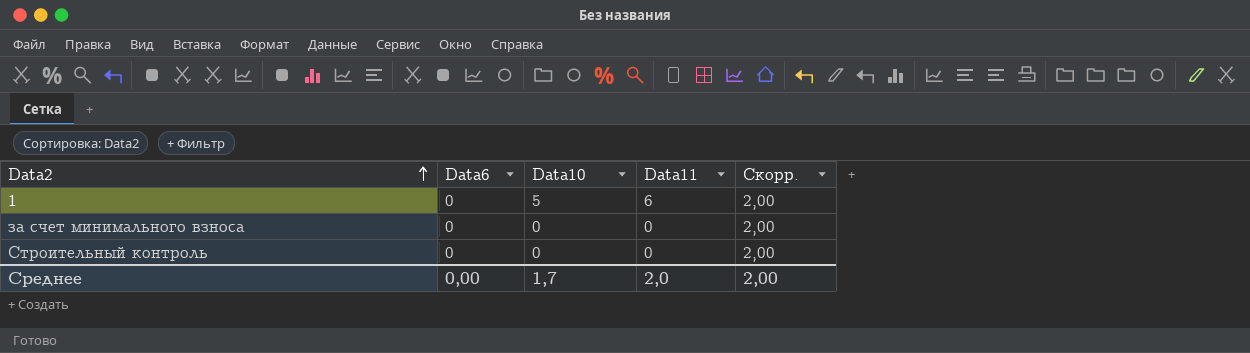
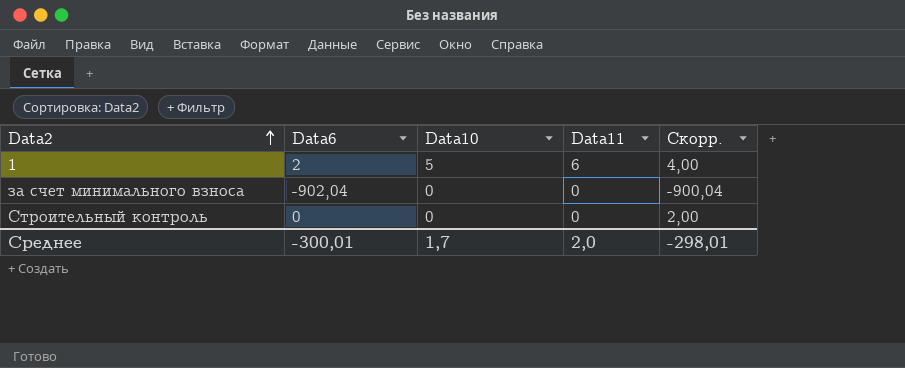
1 | Data6: 0 -> 2
1 | Скорр.: 2,00 -> 4,00
за счет минимального взноса | Data6: 0 -> -902,04
за счет минимального взноса | Скорр.: 2,00 -> -900,04
Среднее | Data6: 0,00 -> -300,01
Среднее | Скорр.: 2,00 -> -298,01

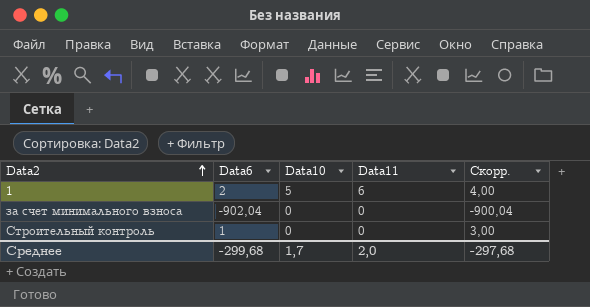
Строительный контроль | Data6: 0 -> 1
Строительный контроль | Скорр.: 2,00 -> 3,00
Среднее | Data6: -300,01 -> -299,68
Среднее | Скорр.: -298,01 -> -297,68

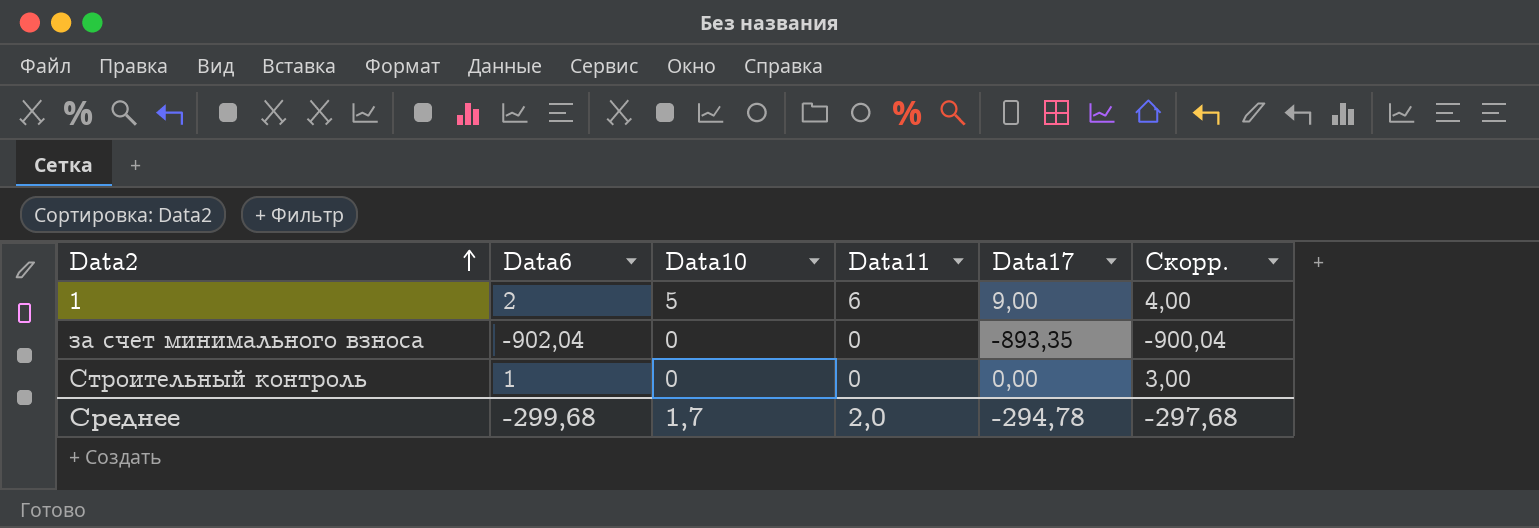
column Data17 | position: none -> 5

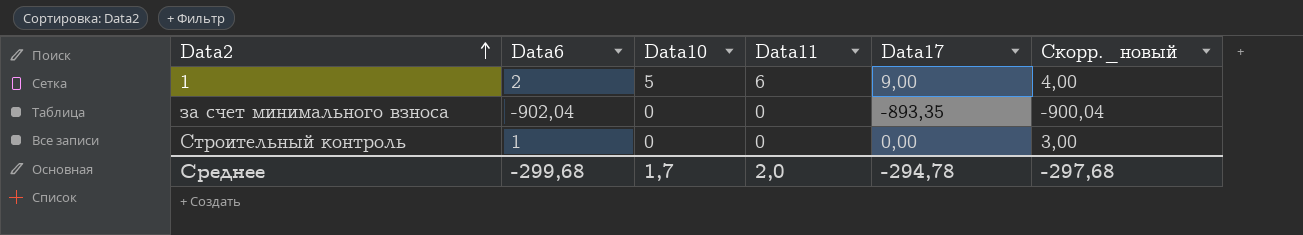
column name: Скорр. -> Скорр._новый

